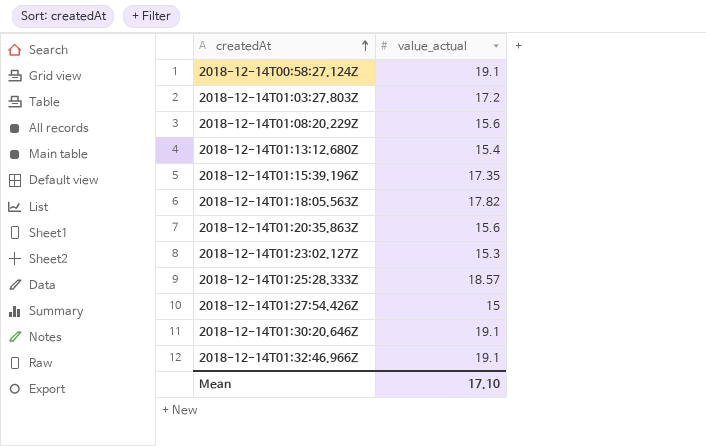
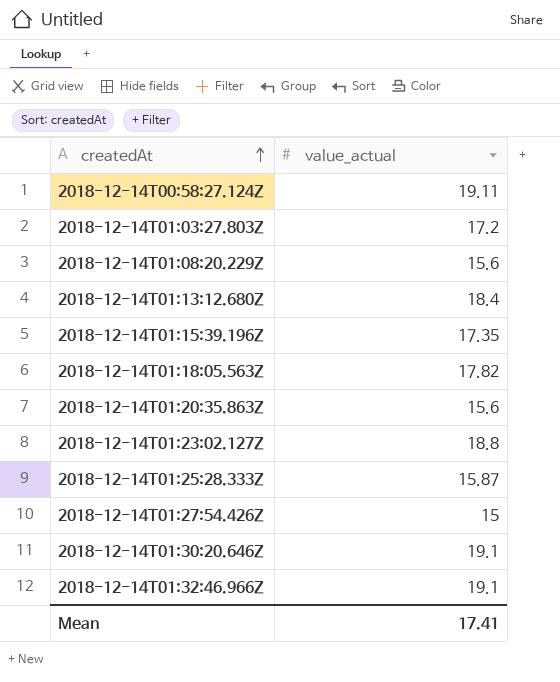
2018-12-14T00:58:27.124Z | value_actual: 19.1 -> 19.11
2018-12-14T01:13:12.680Z | value_actual: 15.4 -> 18.4
2018-12-14T01:23:02.127Z | value_actual: 15.3 -> 18.8
2018-12-14T01:25:28.333Z | value_actual: 18.57 -> 15.87
Mean | value_actual: 17.10 -> 17.41

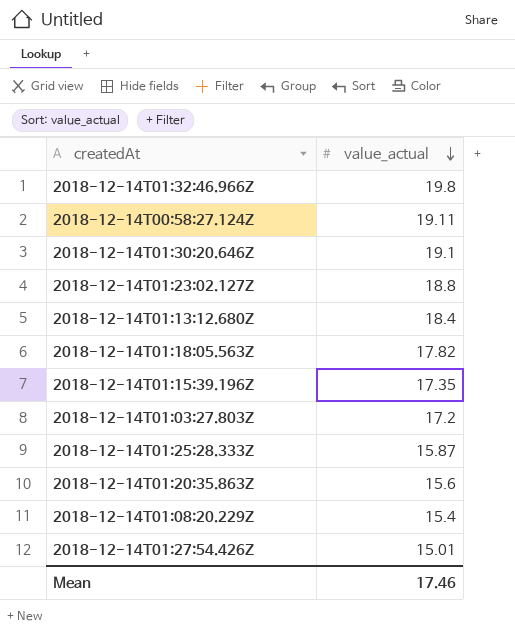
row order: createdAt ascending -> value_actual descending
2018-12-14T01:32:46.966Z | value_actual: 19.1 -> 19.8
2018-12-14T01:08:20.229Z | value_actual: 15.6 -> 15.4
2018-12-14T01:27:54.426Z | value_actual: 15 -> 15.01
Mean | value_actual: 17.41 -> 17.46

